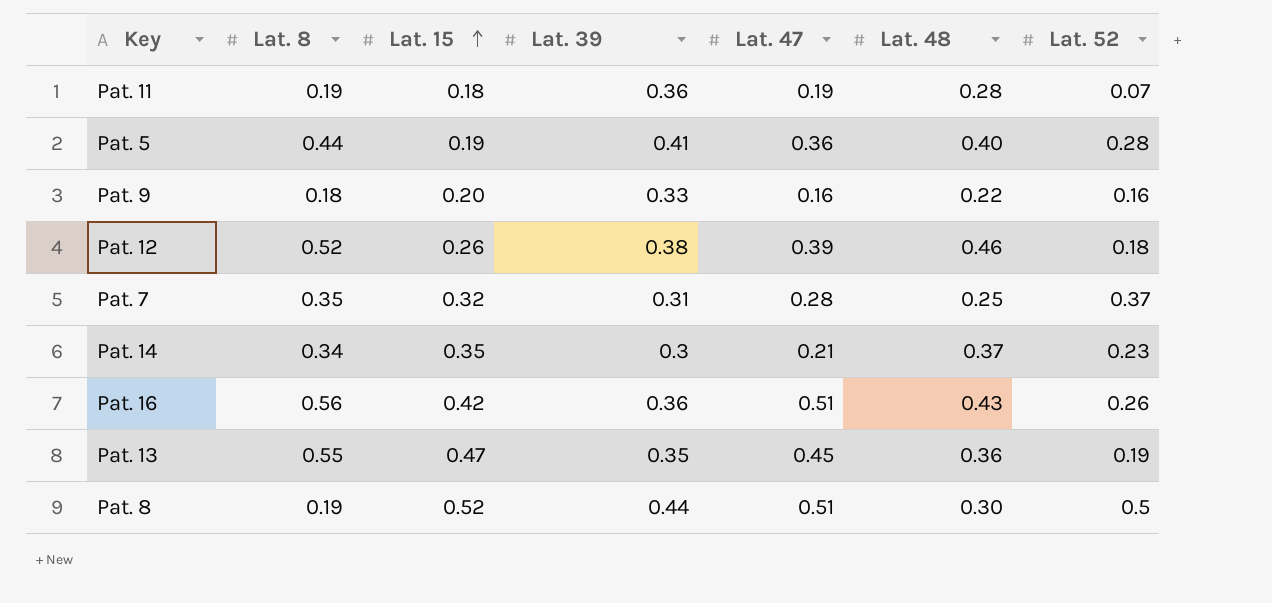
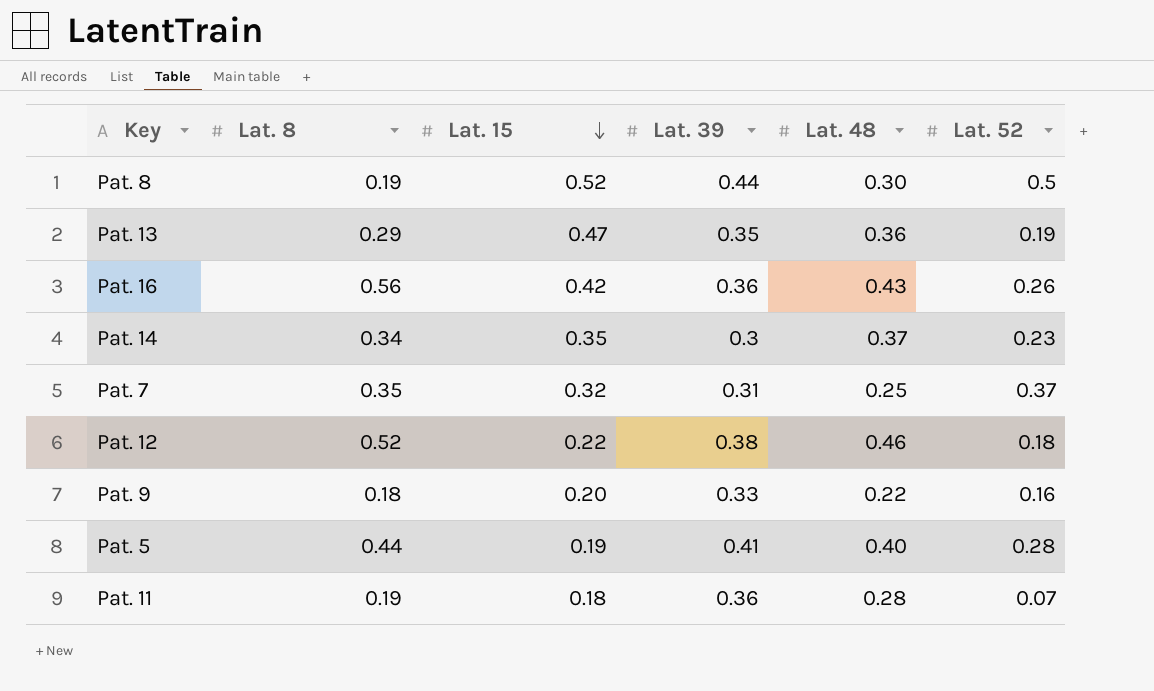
row order: Lat. 15 ascending -> Lat. 15 descending
column Lat. 47 | position: 5 -> none
Pat. 13 | Lat. 8: 0.55 -> 0.29
Pat. 12 | Lat. 15: 0.26 -> 0.22

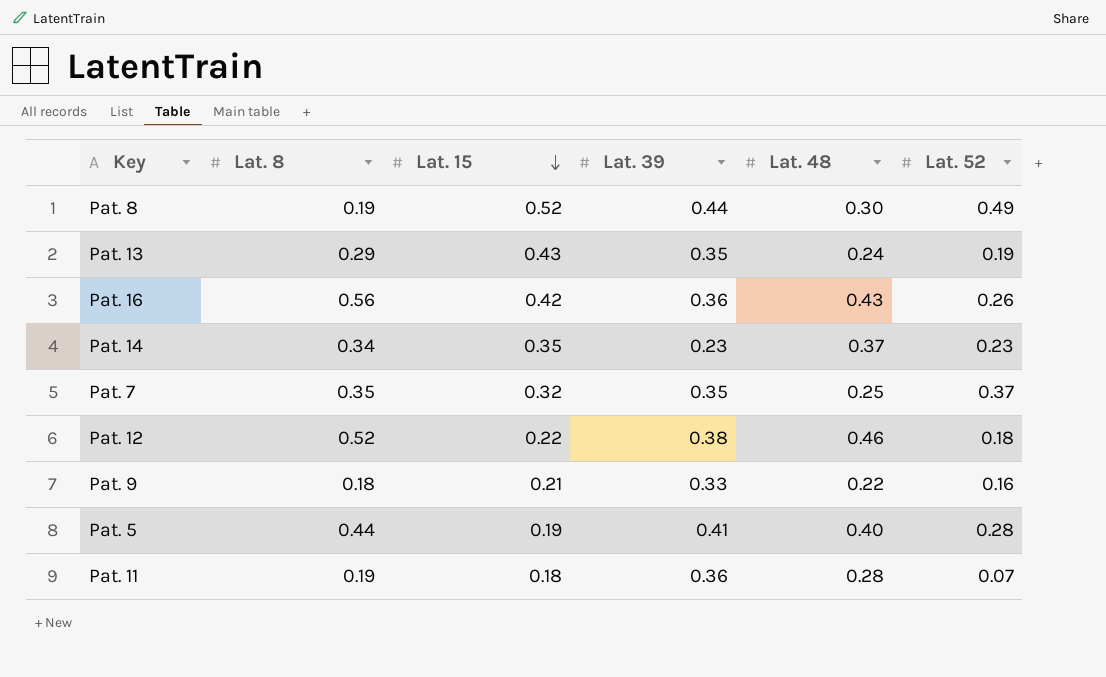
Pat. 8 | Lat. 52: 0.5 -> 0.49
Pat. 13 | Lat. 15: 0.47 -> 0.43
Pat. 13 | Lat. 48: 0.36 -> 0.24
Pat. 14 | Lat. 39: 0.3 -> 0.23
Pat. 7 | Lat. 39: 0.31 -> 0.35
Pat. 9 | Lat. 15: 0.20 -> 0.21

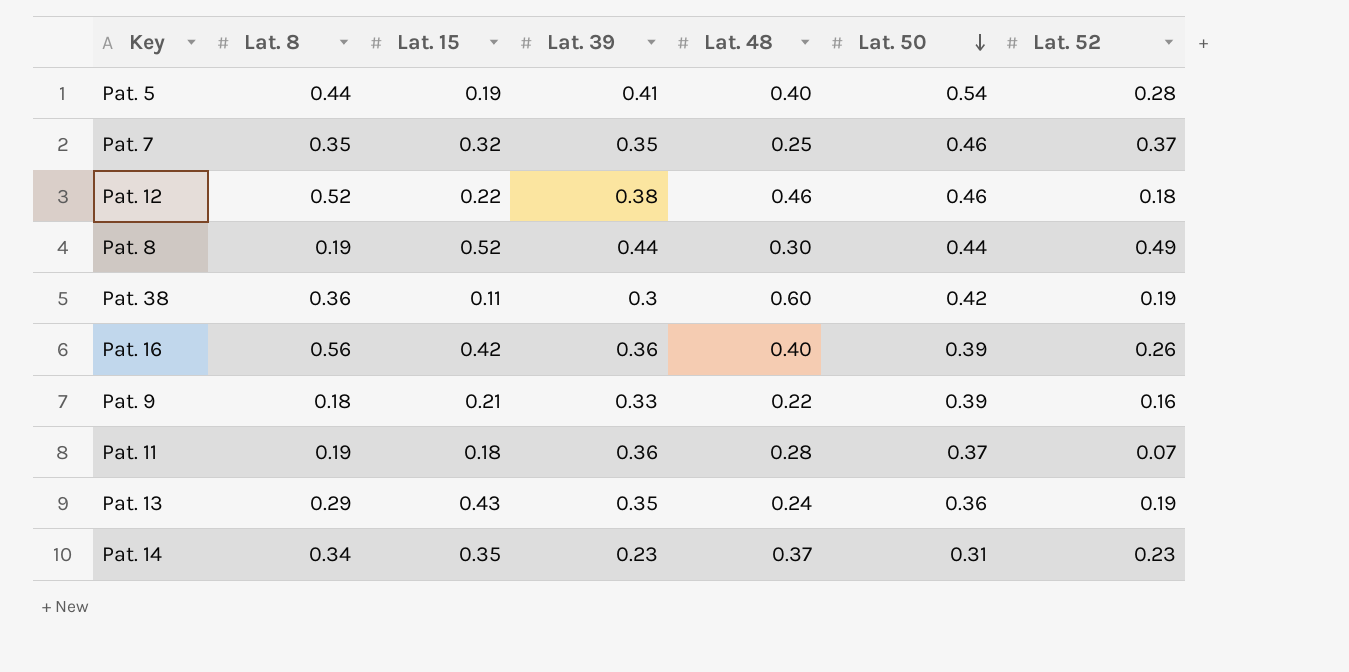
row order: Lat. 15 descending -> Lat. 50 descending
column Lat. 50 | position: none -> 6
row Pat. 38: none -> 0.36 | 0.11 | 0.3 | 0.60 | 0.42 | 0.19
Pat. 16 | Lat. 48: 0.43 -> 0.40

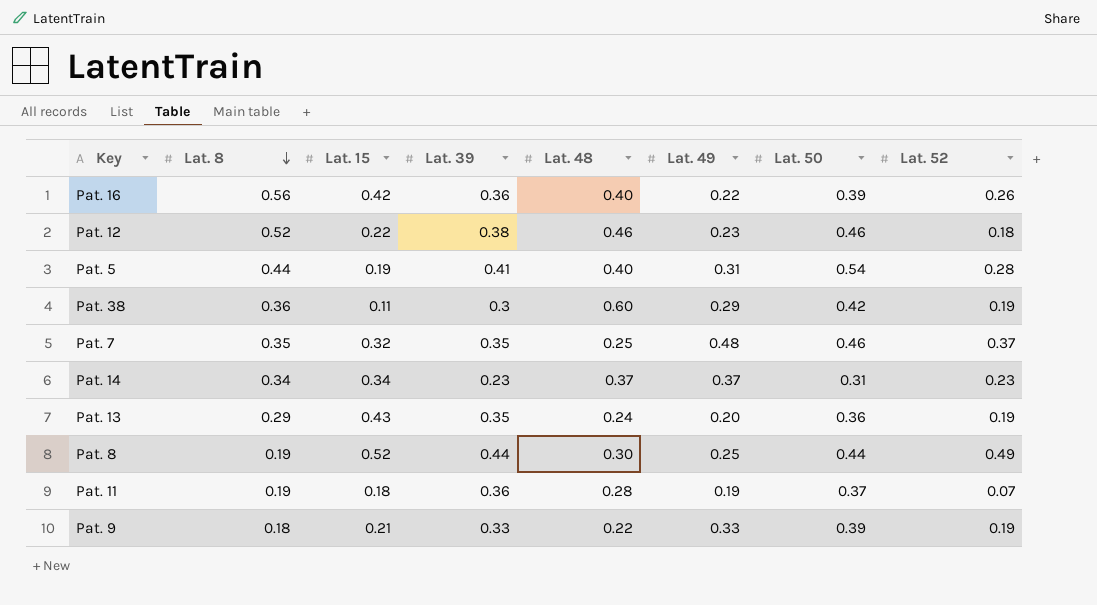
row order: Lat. 50 descending -> Lat. 8 descending
column Lat. 49 | position: none -> 6
Pat. 14 | Lat. 15: 0.35 -> 0.34
Pat. 9 | Lat. 52: 0.16 -> 0.19

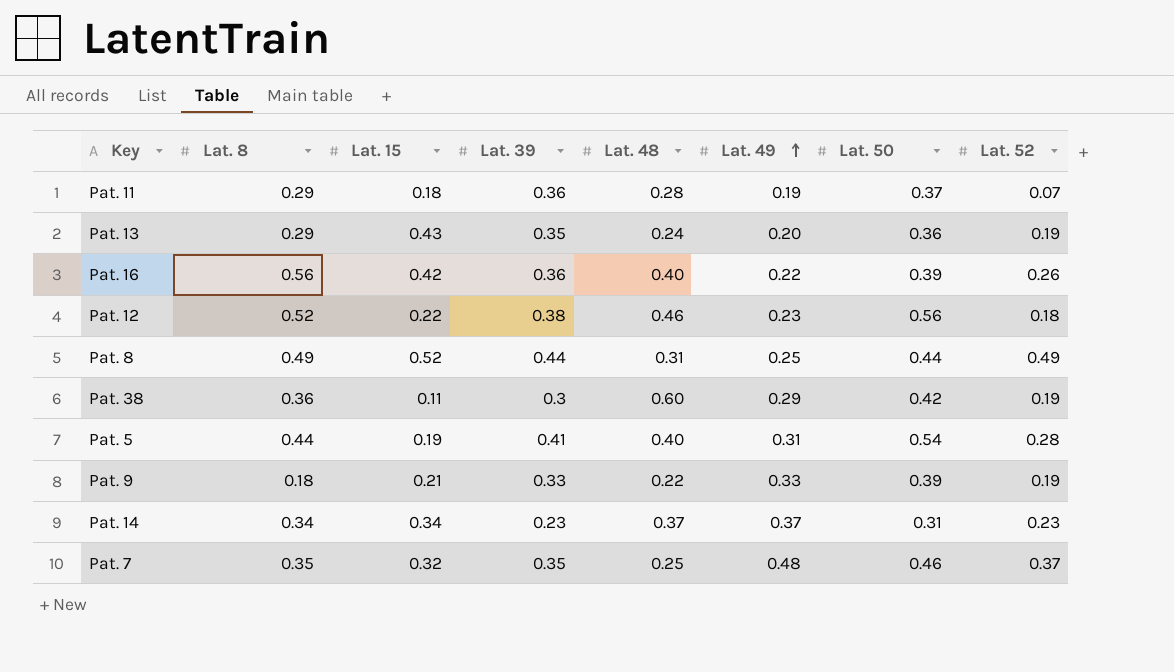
row order: Lat. 8 descending -> Lat. 49 ascending
Pat. 11 | Lat. 8: 0.19 -> 0.29
Pat. 12 | Lat. 50: 0.46 -> 0.56
Pat. 8 | Lat. 8: 0.19 -> 0.49
Pat. 8 | Lat. 48: 0.30 -> 0.31

